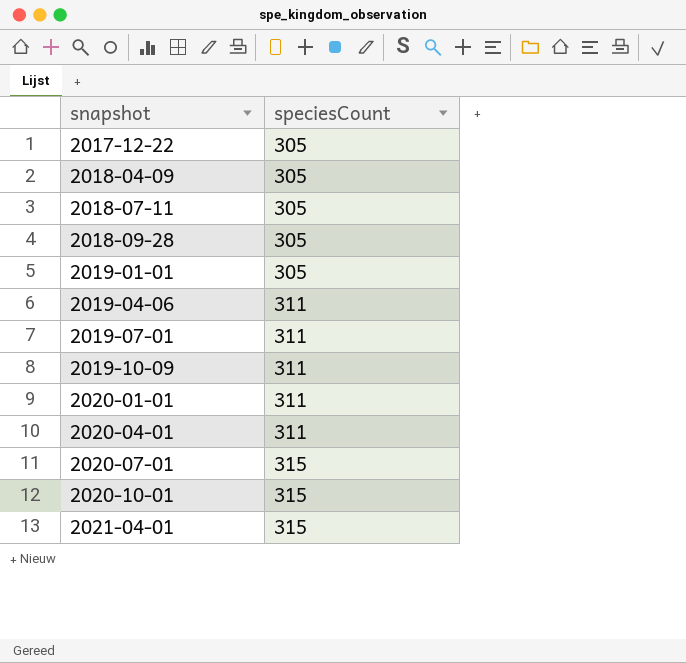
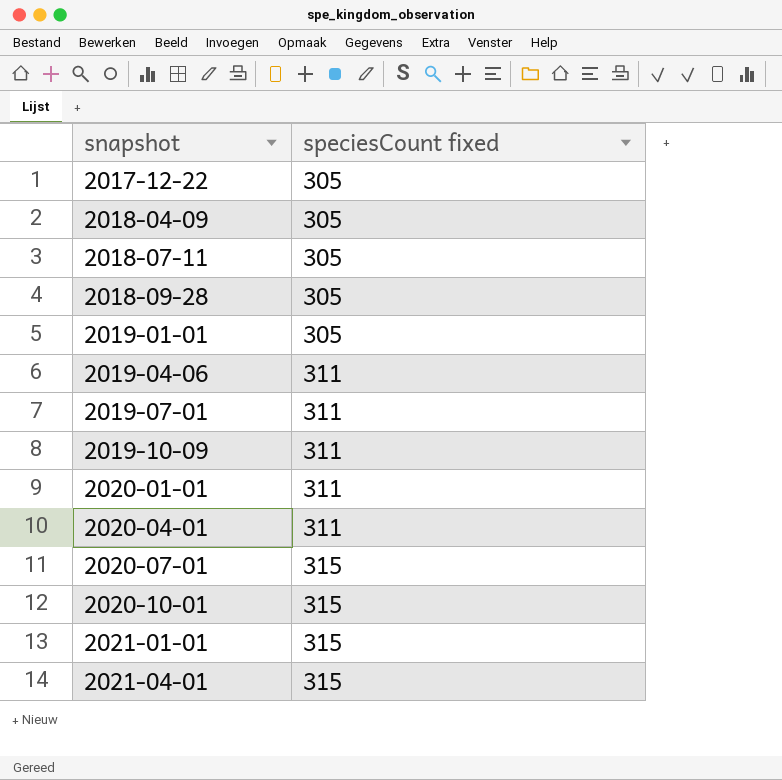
column name: speciesCount -> speciesCount fixed
row 2021-01-01: none -> 315

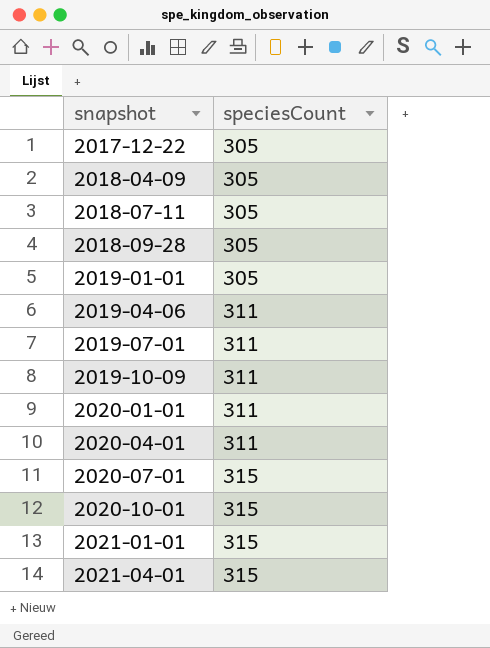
column name: speciesCount fixed -> speciesCount

